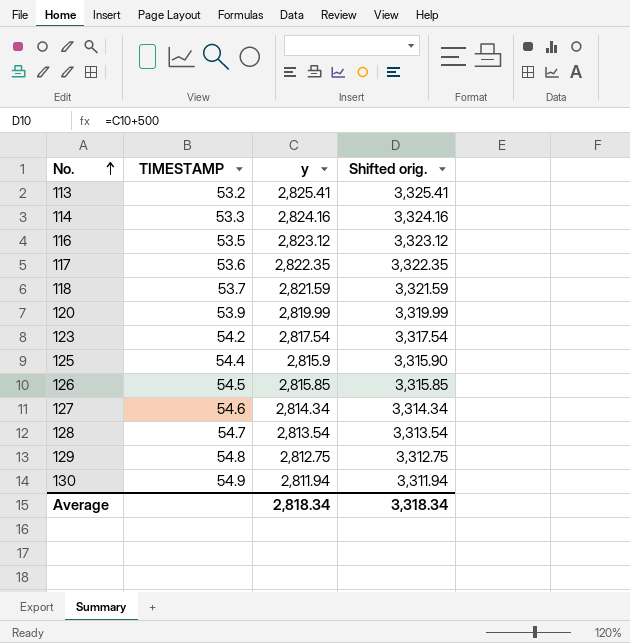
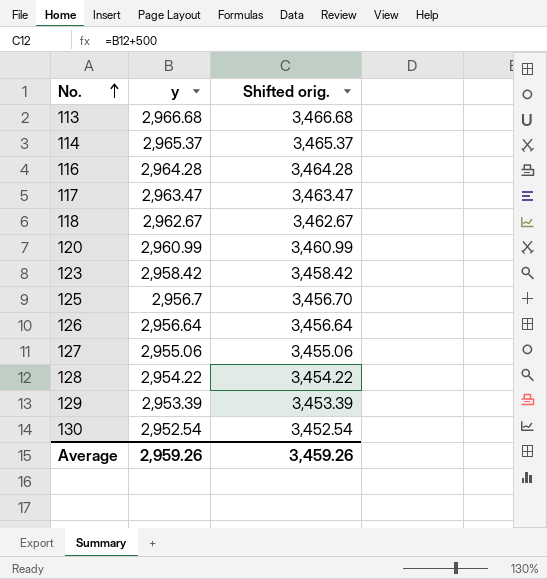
column TIMESTAMP | position: 2 -> none
113 | y: 2,825.41 -> 2,966.68
113 | Shifted orig.: 3,325.41 -> 3,466.68
114 | y: 2,824.16 -> 2,965.37
114 | Shifted orig.: 3,324.16 -> 3,465.37
116 | y: 2,823.12 -> 2,964.28
116 | Shifted orig.: 3,323.12 -> 3,464.28
117 | y: 2,822.35 -> 2,963.47
117 | Shifted orig.: 3,322.35 -> 3,463.47
118 | y: 2,821.59 -> 2,962.67
118 | Shifted orig.: 3,321.59 -> 3,462.67
120 | y: 2,819.99 -> 2,960.99
120 | Shifted orig.: 3,319.99 -> 3,460.99
123 | y: 2,817.54 -> 2,958.42
123 | Shifted orig.: 3,317.54 -> 3,458.42
125 | y: 2,815.9 -> 2,956.7
125 | Shifted orig.: 3,315.90 -> 3,456.70
126 | y: 2,815.85 -> 2,956.64
126 | Shifted orig.: 3,315.85 -> 3,456.64
127 | y: 2,814.34 -> 2,955.06
127 | Shifted orig.: 3,314.34 -> 3,455.06
128 | y: 2,813.54 -> 2,954.22
128 | Shifted orig.: 3,313.54 -> 3,454.22
129 | y: 2,812.75 -> 2,953.39
129 | Shifted orig.: 3,312.75 -> 3,453.39
130 | y: 2,811.94 -> 2,952.54
130 | Shifted orig.: 3,311.94 -> 3,452.54
Average | y: 2,818.34 -> 2,959.26
Average | Shifted orig.: 3,318.34 -> 3,459.26

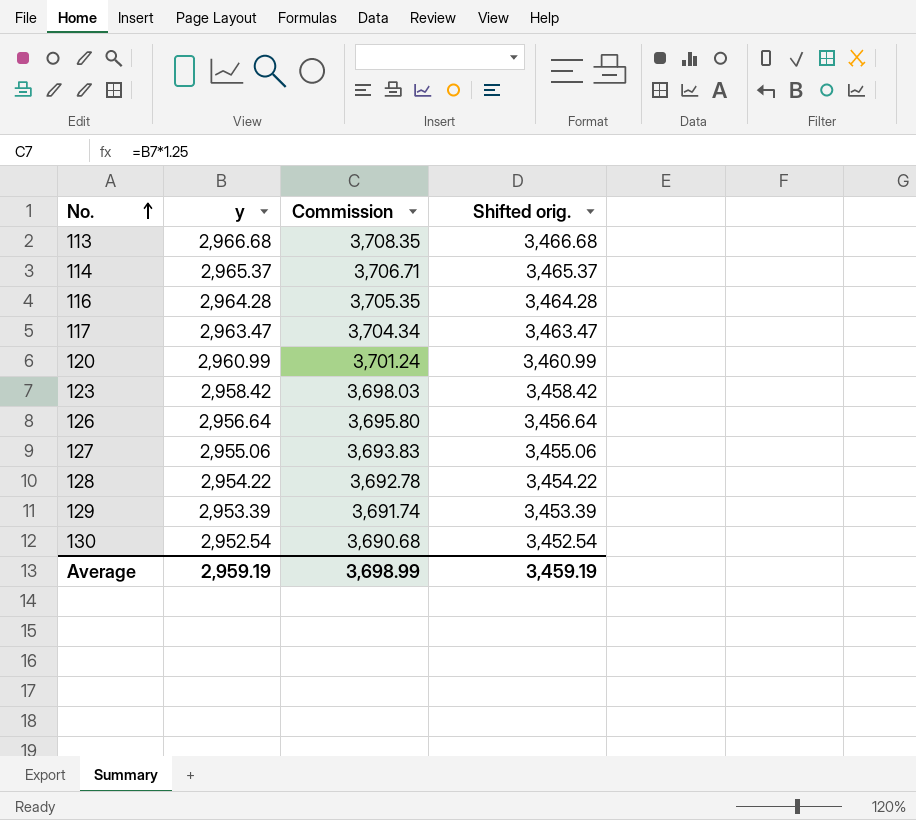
column Commission | formula: none -> [y] * 1.25
row 118: 2,962.67 | 3,462.67 -> none
row 125: 2,956.7 | 3,456.70 -> none
Average | y: 2,959.26 -> 2,959.19
Average | Shifted orig.: 3,459.26 -> 3,459.19

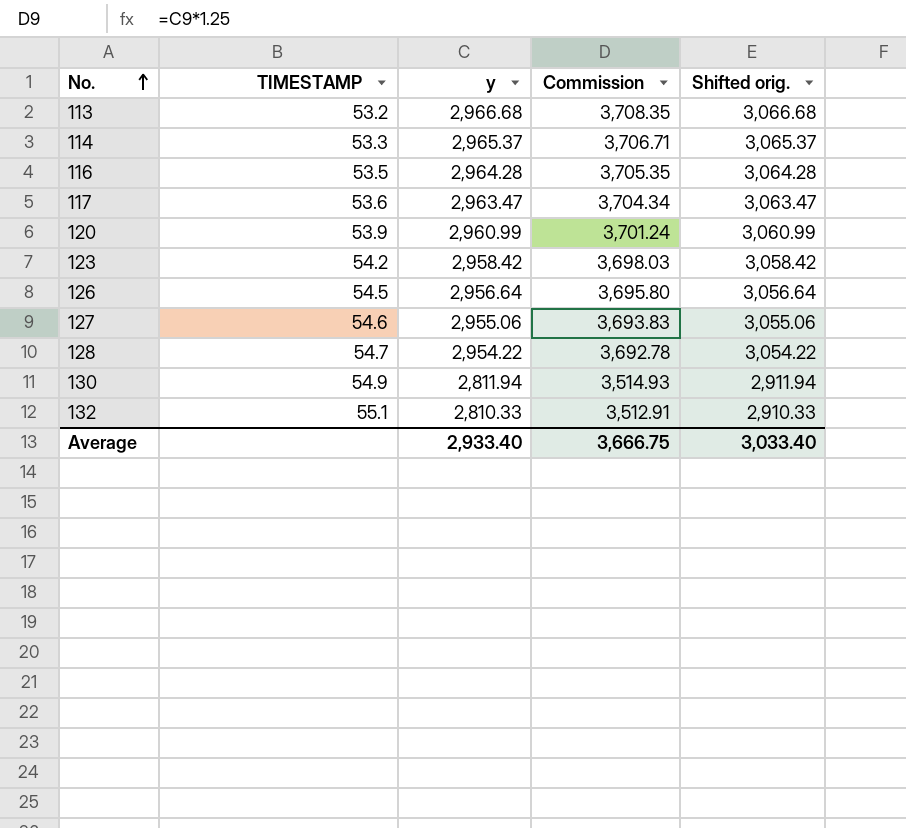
column TIMESTAMP | position: none -> 2
column Shifted orig. | formula: [y] + 500 -> [y] + 100
row 129: 2,953.39 | 3,691.74 | 3,453.39 -> none
130 | y: 2,952.54 -> 2,811.94
130 | Commission: 3,690.68 -> 3,514.93
row 132: none -> 55.1 | 2,810.33 | 3,512.91 | 2,910.33
Average | y: 2,959.19 -> 2,933.40
Average | Commission: 3,698.99 -> 3,666.75
Average | Shifted orig.: 3,459.19 -> 3,033.40

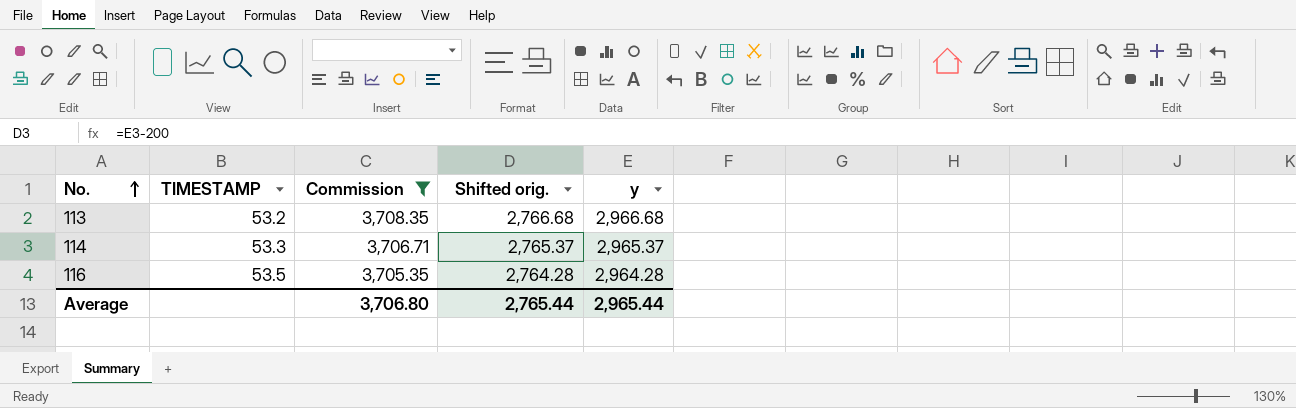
filter: none -> Commission >= 3,705.35
column Shifted orig. | formula: [y] + 100 -> [y] - 200
column y | position: 3 -> 5
Average | Commission: 3,666.75 -> 3,706.80
Average | Shifted orig.: 3,033.40 -> 2,765.44
Average | y: 2,933.40 -> 2,965.44

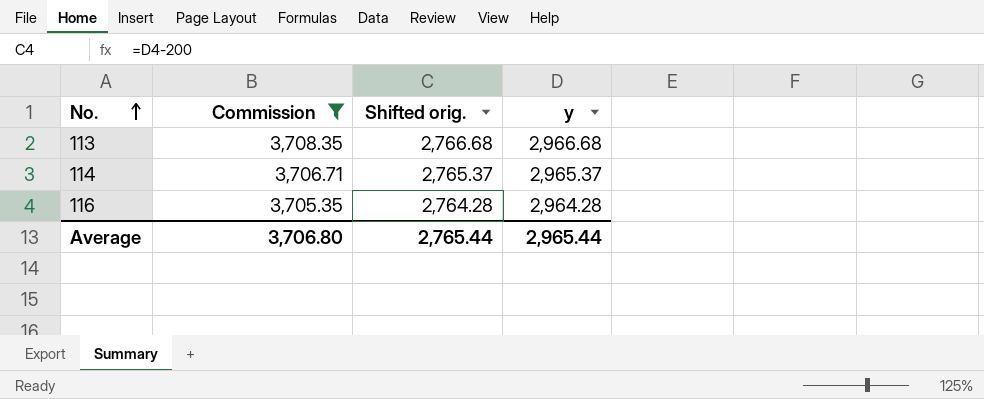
column TIMESTAMP | position: 2 -> none

